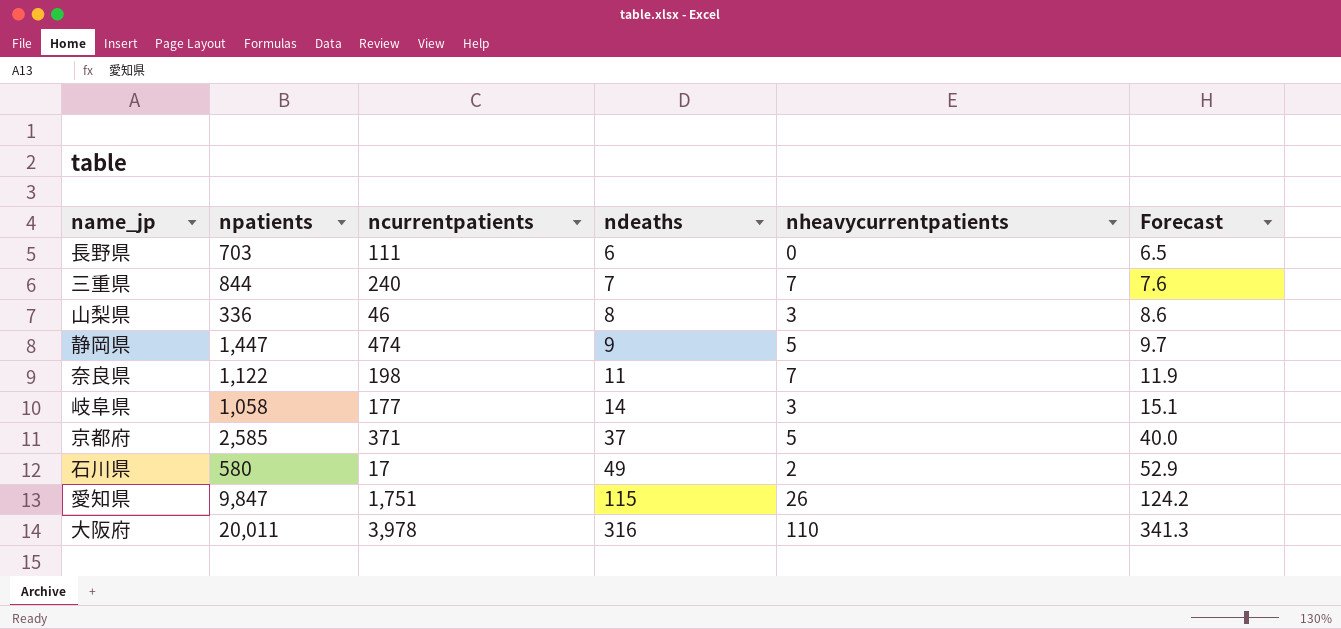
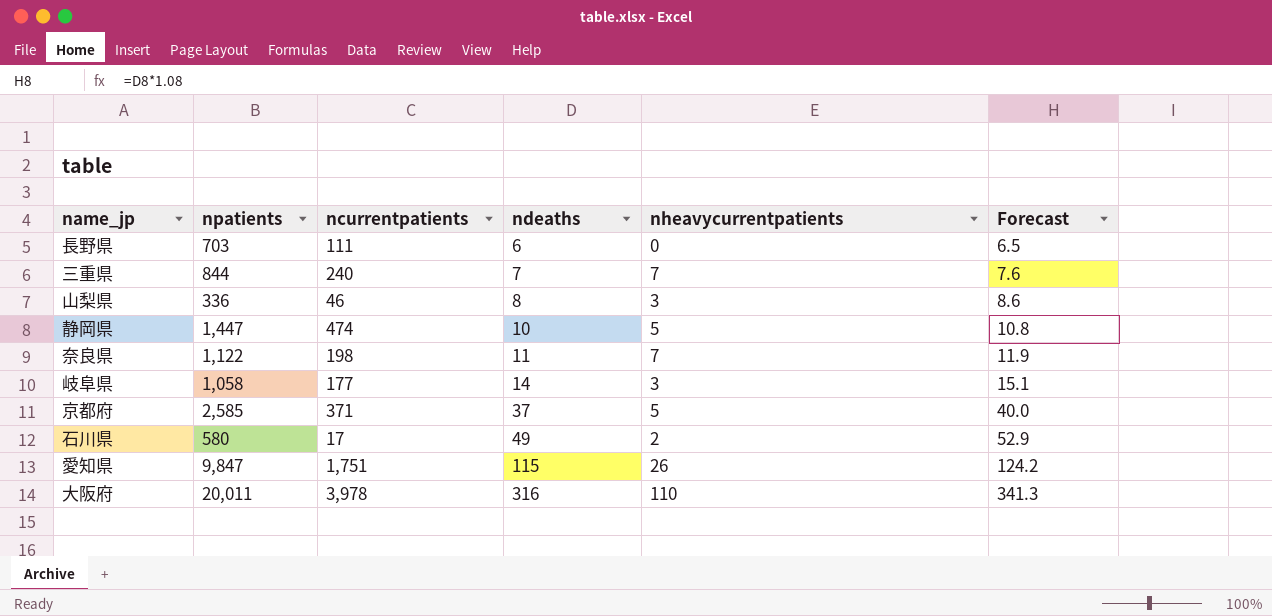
静岡県 | ndeaths: 9 -> 10
静岡県 | Forecast: 9.7 -> 10.8

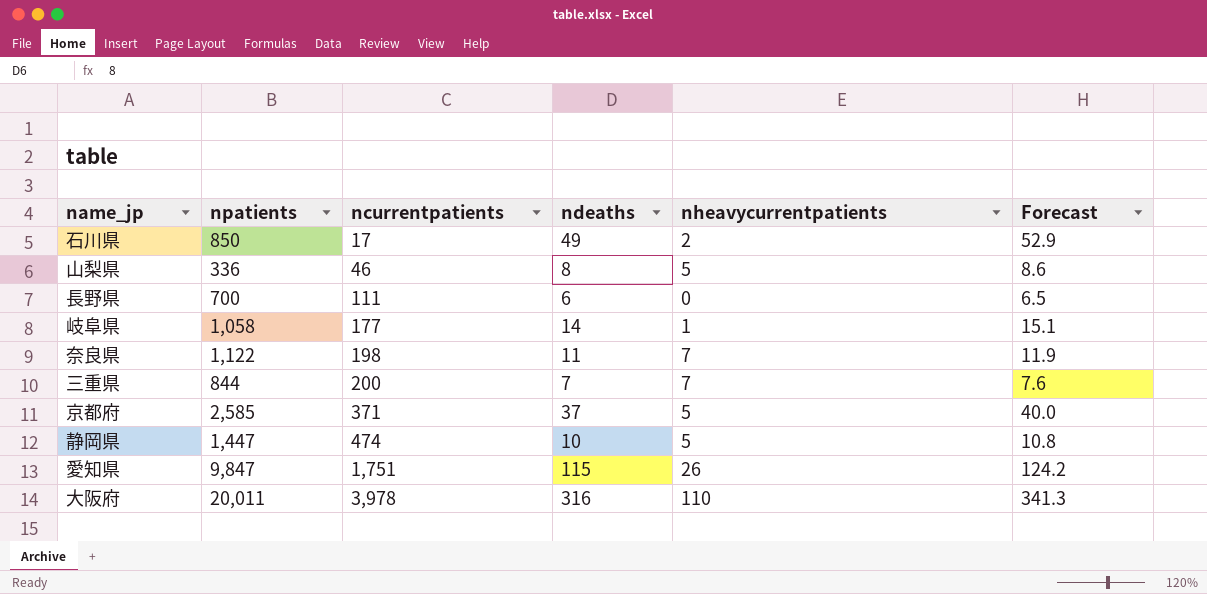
row order: ndeaths ascending -> ncurrentpatients ascending
石川県 | npatients: 580 -> 850
山梨県 | nheavycurrentpatients: 3 -> 5
長野県 | npatients: 703 -> 700
岐阜県 | nheavycurrentpatients: 3 -> 1
三重県 | ncurrentpatients: 240 -> 200

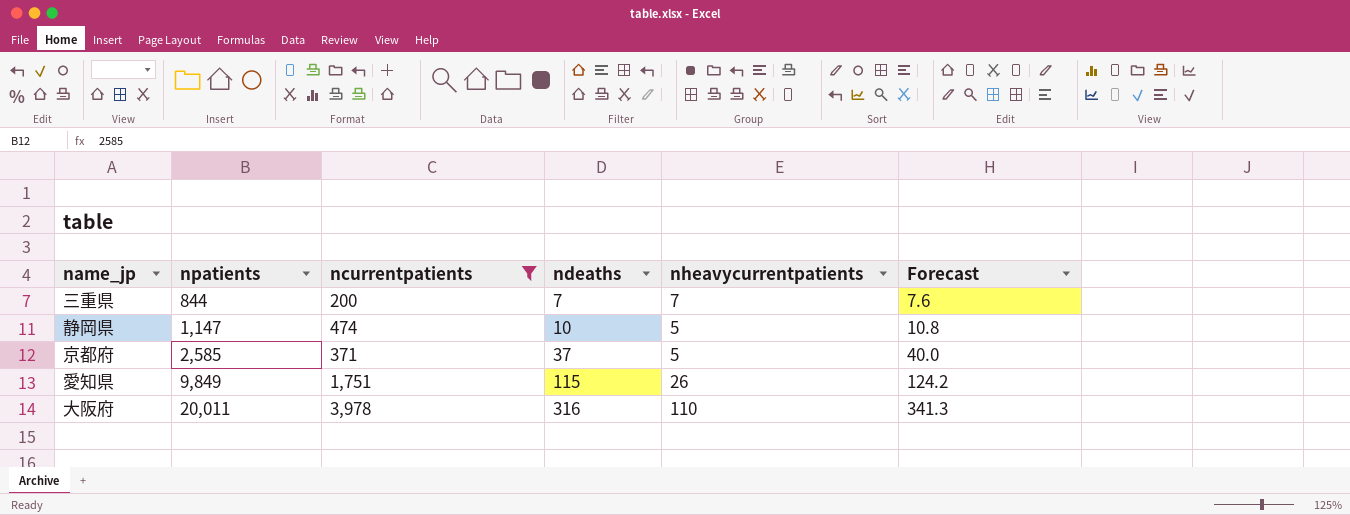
filter: none -> ncurrentpatients >= 200
row order: ncurrentpatients ascending -> npatients ascending
静岡県 | npatients: 1,447 -> 1,147
愛知県 | npatients: 9,847 -> 9,849

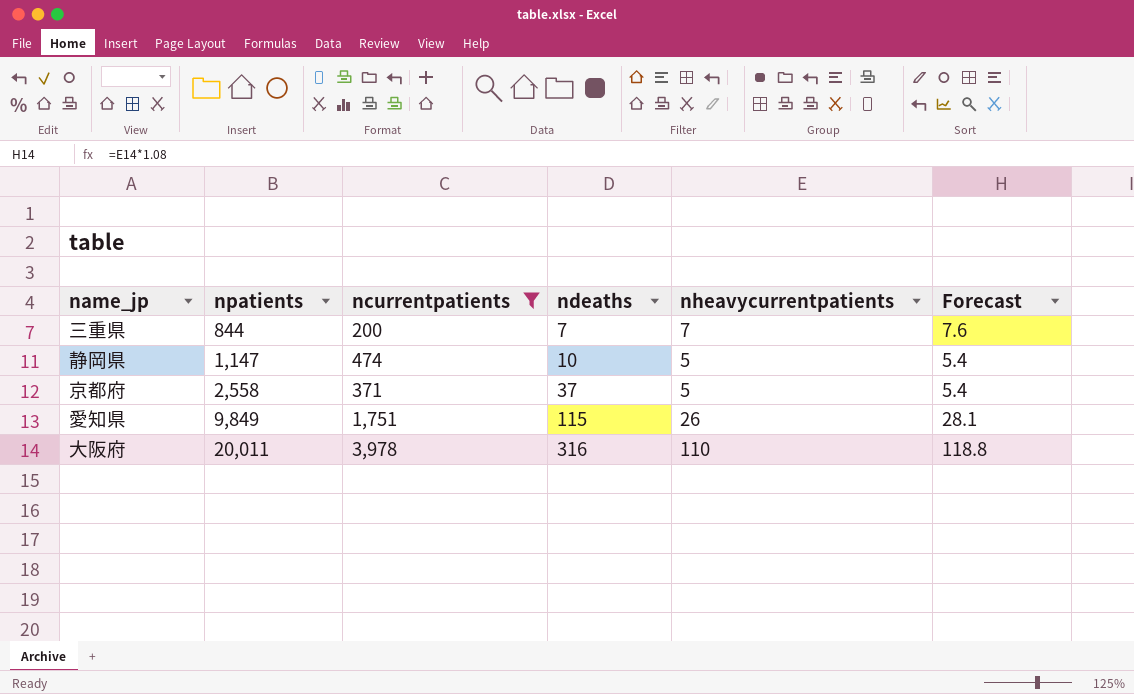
column Forecast | formula: [ndeaths] * 1.08 -> [nheavycurrentpatients] * 1.08
京都府 | npatients: 2,585 -> 2,558

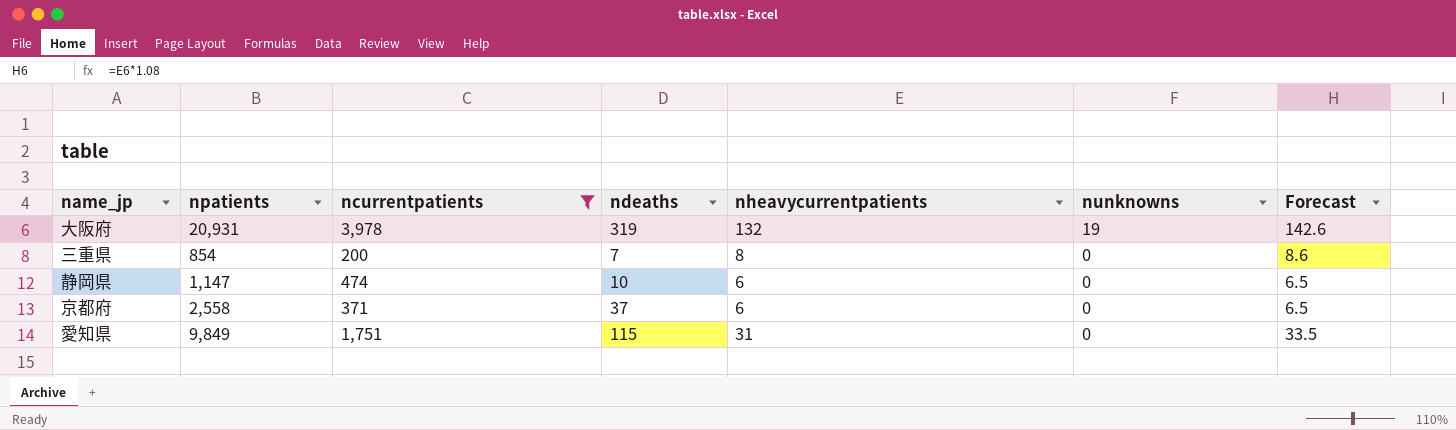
row order: npatients ascending -> nunknowns descending
column nunknowns | position: none -> 6
大阪府 | npatients: 20,011 -> 20,931
大阪府 | ndeaths: 316 -> 319
大阪府 | nheavycurrentpatients: 110 -> 132
大阪府 | Forecast: 118.8 -> 142.6
三重県 | npatients: 844 -> 854
三重県 | nheavycurrentpatients: 7 -> 8
三重県 | Forecast: 7.6 -> 8.6
静岡県 | nheavycurrentpatients: 5 -> 6
静岡県 | Forecast: 5.4 -> 6.5
京都府 | nheavycurrentpatients: 5 -> 6
京都府 | Forecast: 5.4 -> 6.5
愛知県 | nheavycurrentpatients: 26 -> 31
愛知県 | Forecast: 28.1 -> 33.5

